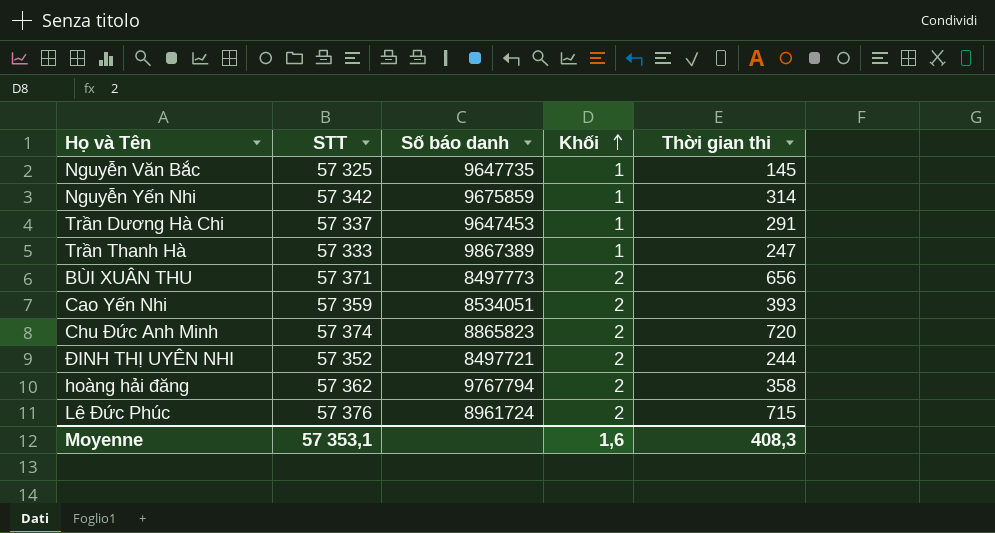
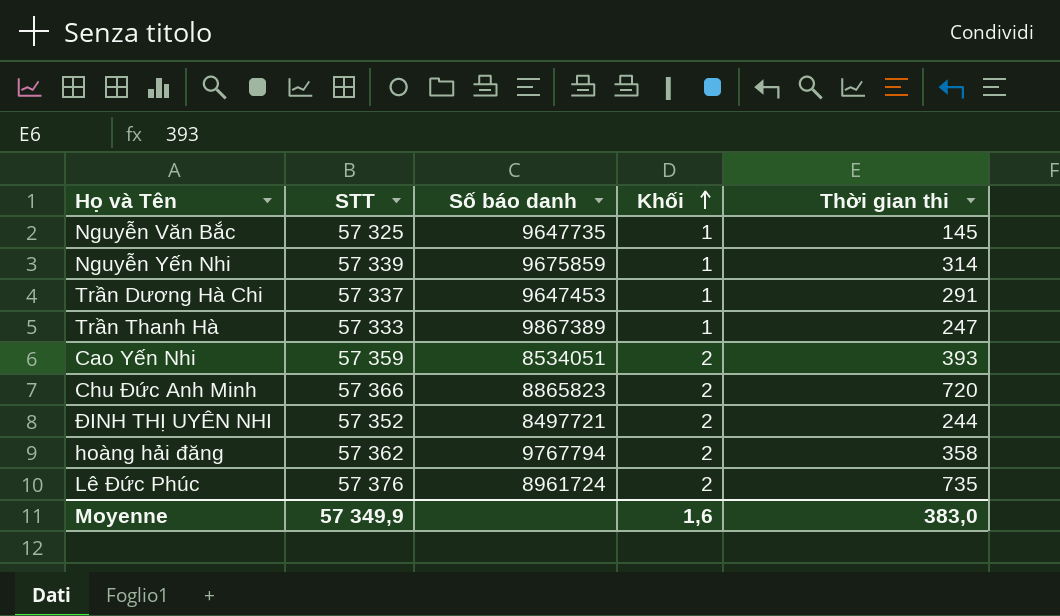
row BÙI XUÂN THU: 57 371 | 8497773 | 2 | 656 -> none
Nguyễn Yến Nhi | STT: 57 342 -> 57 339
Chu Đức Anh Minh | STT: 57 374 -> 57 366
Lê Đức Phúc | Thời gian thi: 715 -> 735
Moyenne | STT: 57 353,1 -> 57 349,9
Moyenne | Thời gian thi: 408,3 -> 383,0

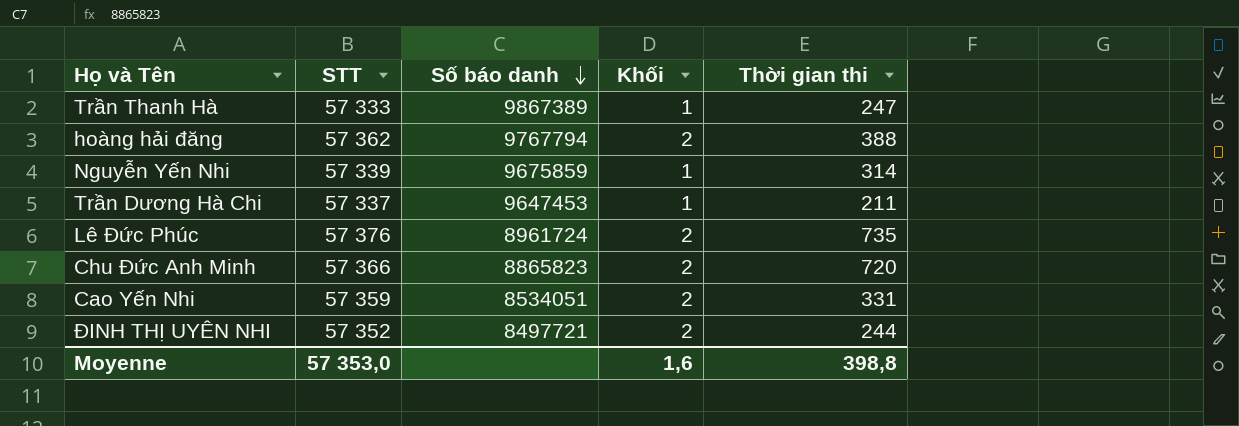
row order: Khối ascending -> Số báo danh descending
row Nguyễn Văn Bắc: 57 325 | 9647735 | 1 | 145 -> none
hoàng hải đăng | Thời gian thi: 358 -> 388
Trần Dương Hà Chi | Thời gian thi: 291 -> 211
Cao Yến Nhi | Thời gian thi: 393 -> 331
Moyenne | STT: 57 349,9 -> 57 353,0
Moyenne | Thời gian thi: 383,0 -> 398,8

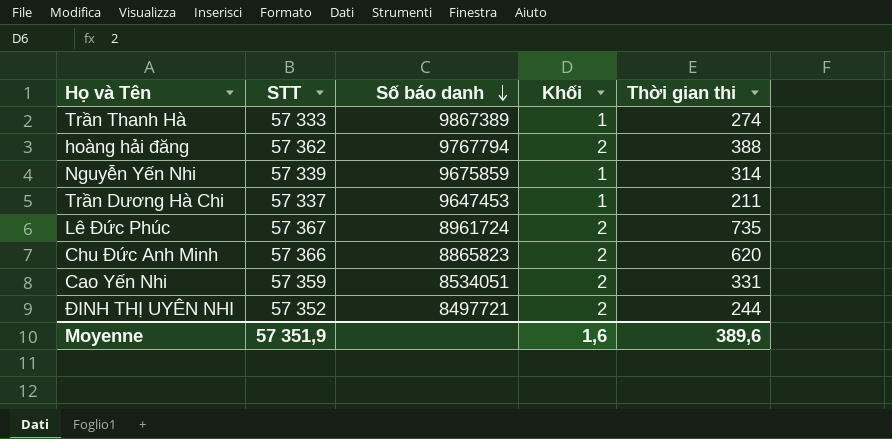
Trần Thanh Hà | Thời gian thi: 247 -> 274
Lê Đức Phúc | STT: 57 376 -> 57 367
Chu Đức Anh Minh | Thời gian thi: 720 -> 620
Moyenne | STT: 57 353,0 -> 57 351,9
Moyenne | Thời gian thi: 398,8 -> 389,6

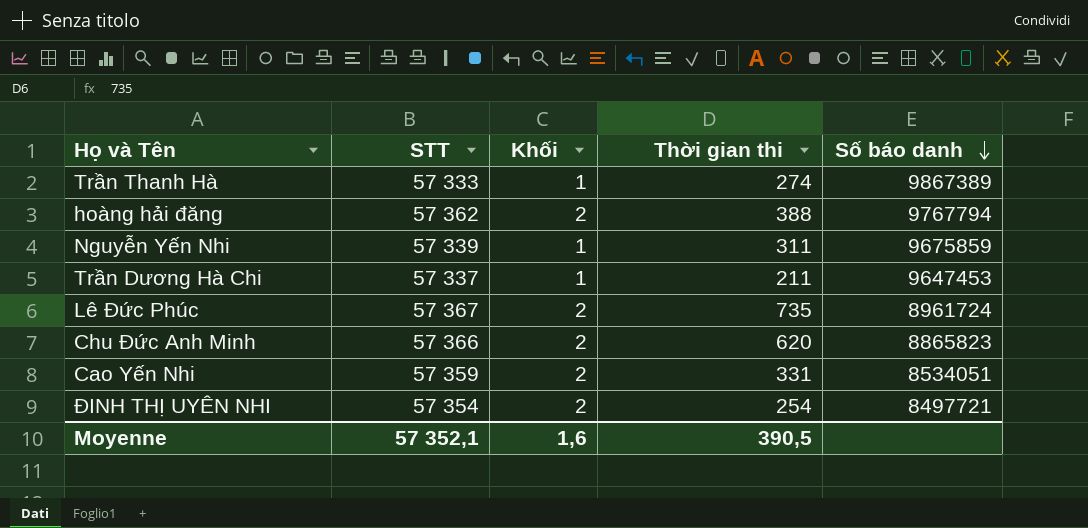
column Số báo danh | position: 3 -> 5
Nguyễn Yến Nhi | Thời gian thi: 314 -> 311
ĐINH THỊ UYÊN NHI | STT: 57 352 -> 57 354
ĐINH THỊ UYÊN NHI | Thời gian thi: 244 -> 254
Moyenne | STT: 57 351,9 -> 57 352,1
Moyenne | Thời gian thi: 389,6 -> 390,5

